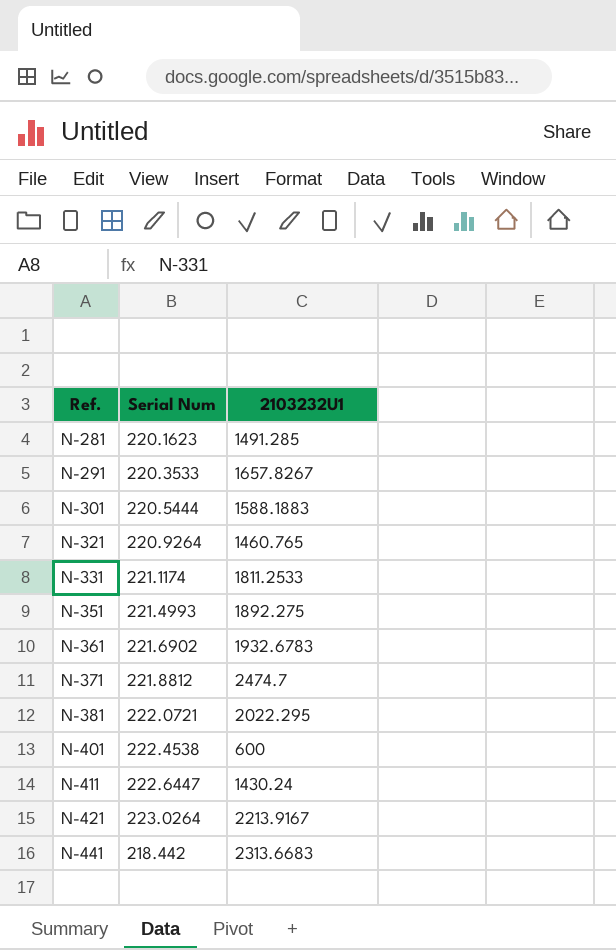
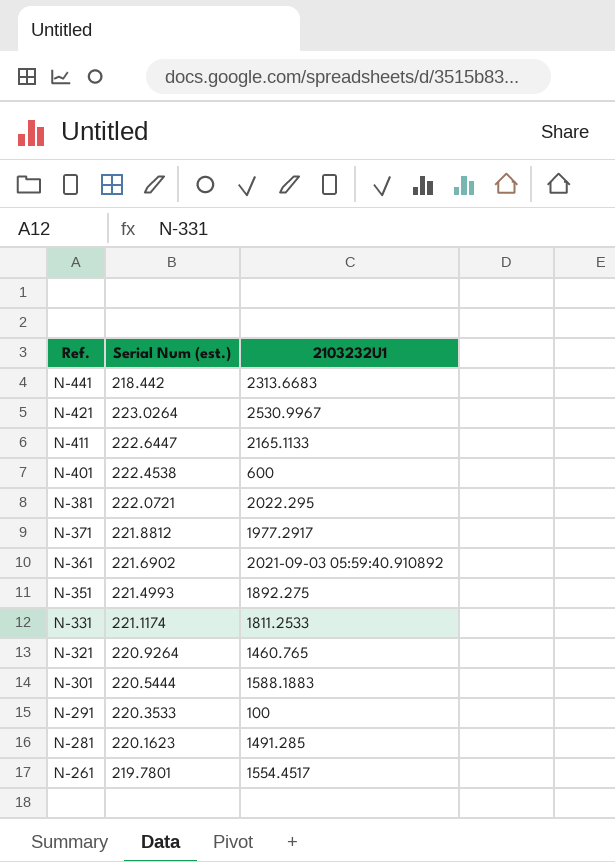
row order: Ref. ascending -> Ref. descending
column name: Serial Num -> Serial Num (est.)
N-421 | 2103232U1: 2213.9167 -> 2530.9967
N-411 | 2103232U1: 1430.24 -> 2165.1133
N-371 | 2103232U1: 2474.7 -> 1977.2917
N-361 | 2103232U1: 1932.6783 -> 2021-09-03 05:59:40.910892
N-291 | 2103232U1: 1657.8267 -> 100
row N-261: none -> 219.7801 | 1554.4517

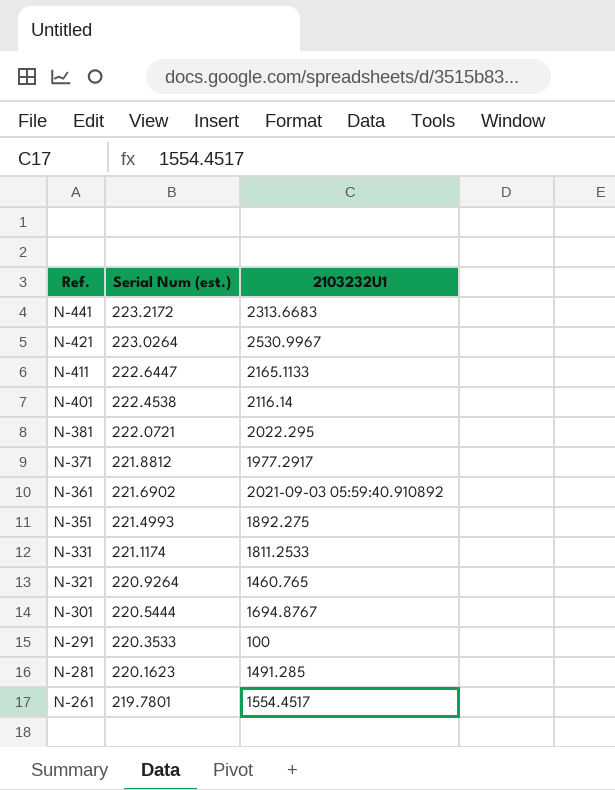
N-441 | Serial Num (est.): 218.442 -> 223.2172
N-401 | 2103232U1: 600 -> 2116.14
N-301 | 2103232U1: 1588.1883 -> 1694.8767

